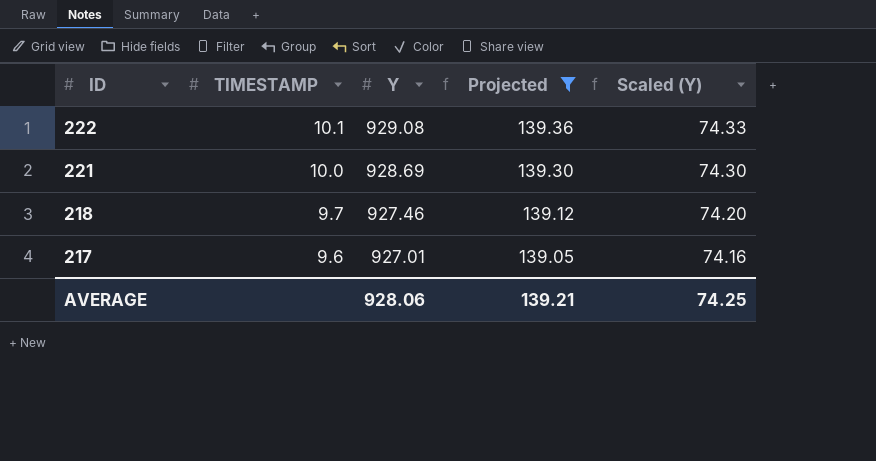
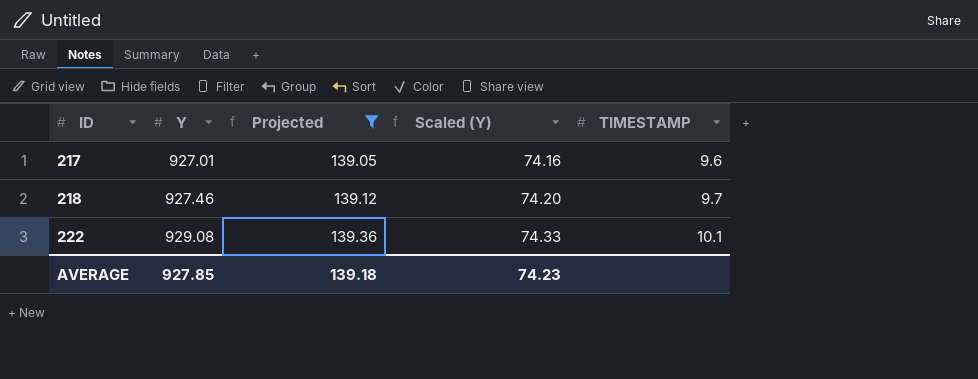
row order: ID descending -> ID ascending
column TIMESTAMP | position: 2 -> 5
row 221: 10.0 | 928.69 | 139.30 | 74.30 -> none
AVERAGE | Y: 928.06 -> 927.85
AVERAGE | Projected: 139.21 -> 139.18
AVERAGE | Scaled (Y): 74.25 -> 74.23

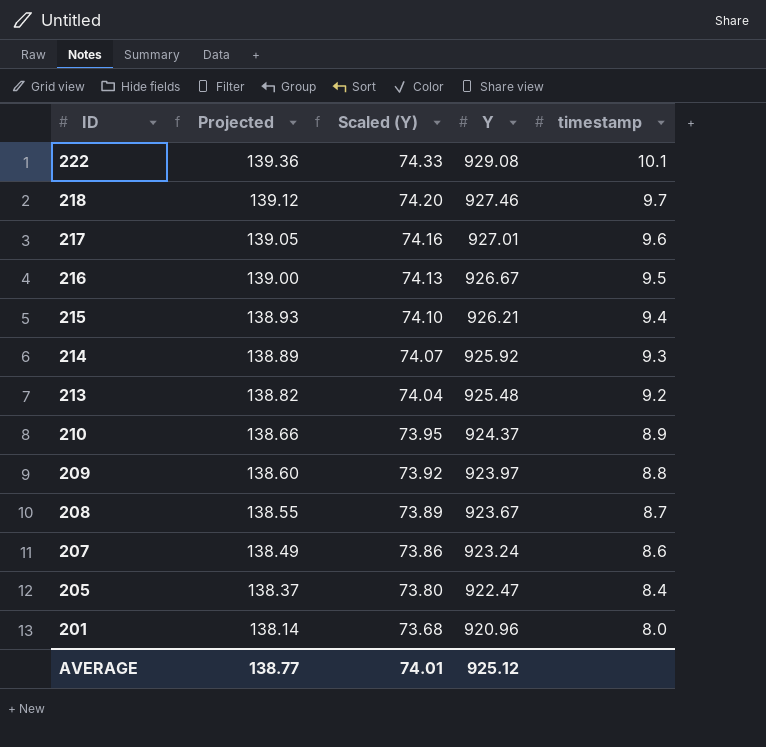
filter: Projected >= 139.05 -> none
row order: ID ascending -> ID descending
column Y | position: 2 -> 4
column name: TIMESTAMP -> timestamp
AVERAGE | Projected: 139.18 -> 138.77
AVERAGE | Scaled (Y): 74.23 -> 74.01
AVERAGE | Y: 927.85 -> 925.12

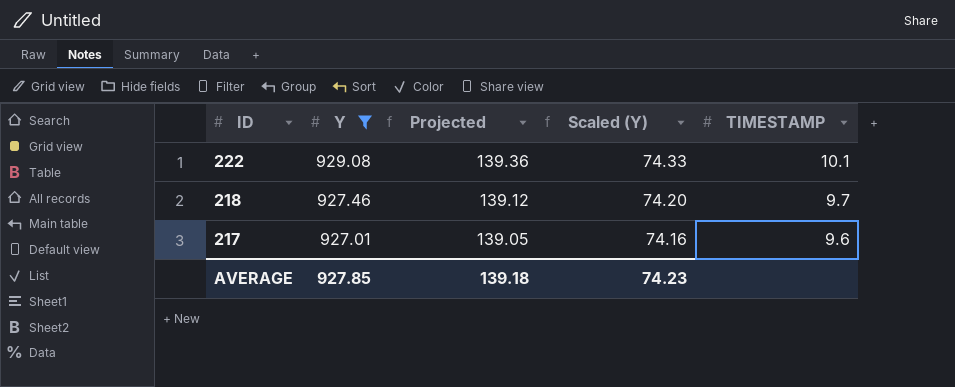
filter: none -> Y >= 927.01
column Y | position: 4 -> 2
column name: timestamp -> TIMESTAMP
AVERAGE | Y: 925.12 -> 927.85
AVERAGE | Projected: 138.77 -> 139.18
AVERAGE | Scaled (Y): 74.01 -> 74.23

